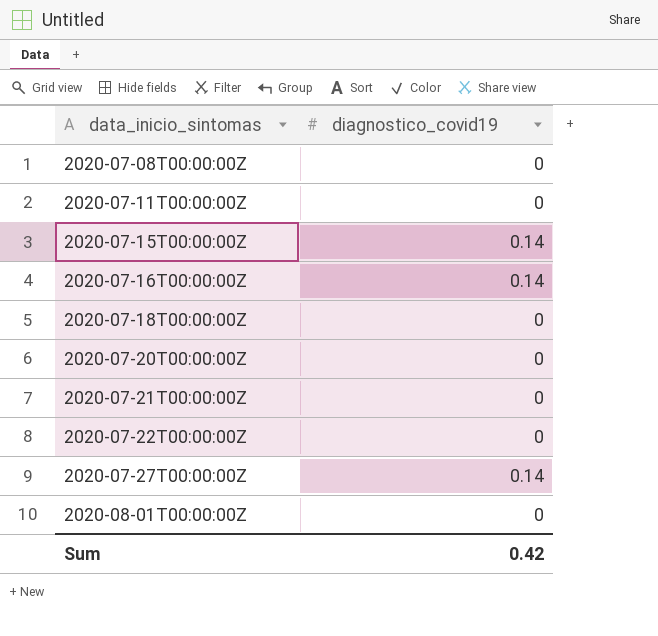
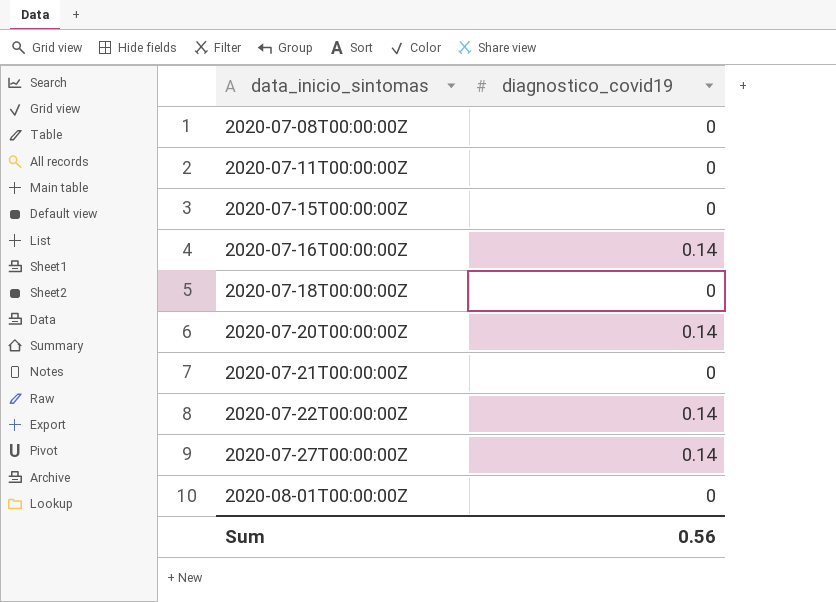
2020-07-15T00:00:00Z | diagnostico_covid19: 0.14 -> 0
2020-07-20T00:00:00Z | diagnostico_covid19: 0 -> 0.14
2020-07-22T00:00:00Z | diagnostico_covid19: 0 -> 0.14
Sum | diagnostico_covid19: 0.42 -> 0.56

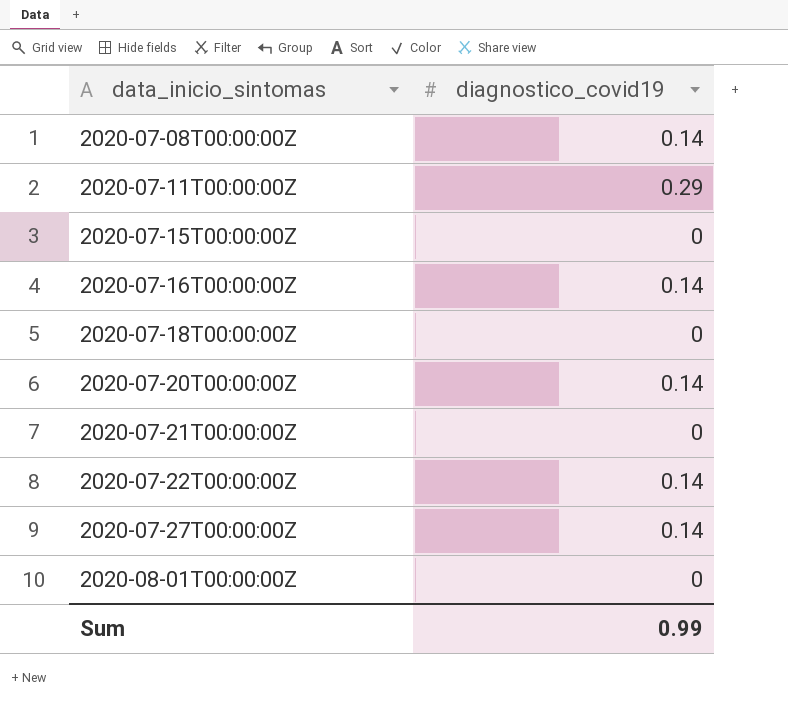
2020-07-08T00:00:00Z | diagnostico_covid19: 0 -> 0.14
2020-07-11T00:00:00Z | diagnostico_covid19: 0 -> 0.29
Sum | diagnostico_covid19: 0.56 -> 0.99

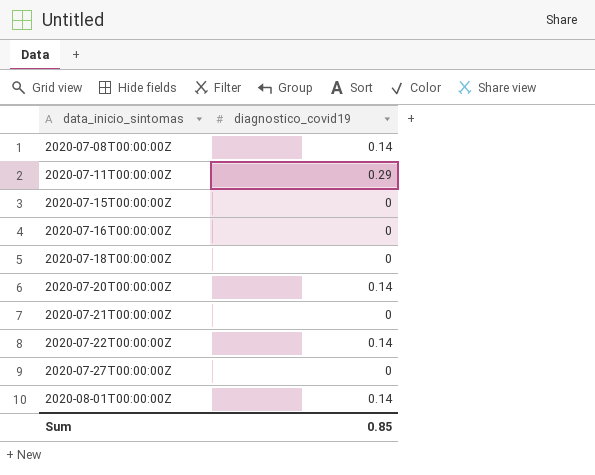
2020-07-16T00:00:00Z | diagnostico_covid19: 0.14 -> 0
2020-07-27T00:00:00Z | diagnostico_covid19: 0.14 -> 0
2020-08-01T00:00:00Z | diagnostico_covid19: 0 -> 0.14
Sum | diagnostico_covid19: 0.99 -> 0.85

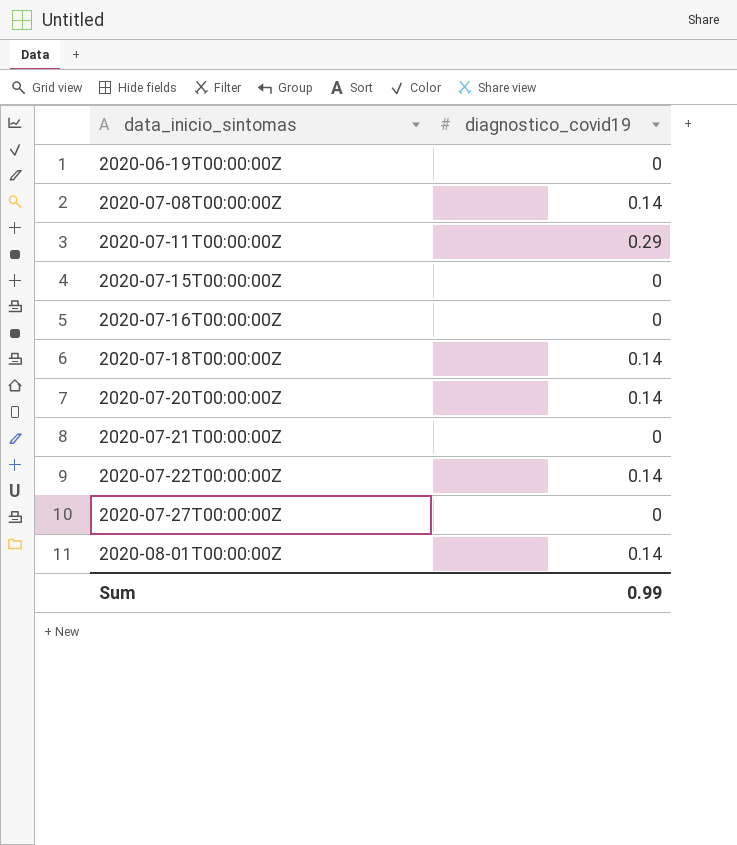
row 2020-06-19T00:00:00Z: none -> 0
2020-07-18T00:00:00Z | diagnostico_covid19: 0 -> 0.14
Sum | diagnostico_covid19: 0.85 -> 0.99

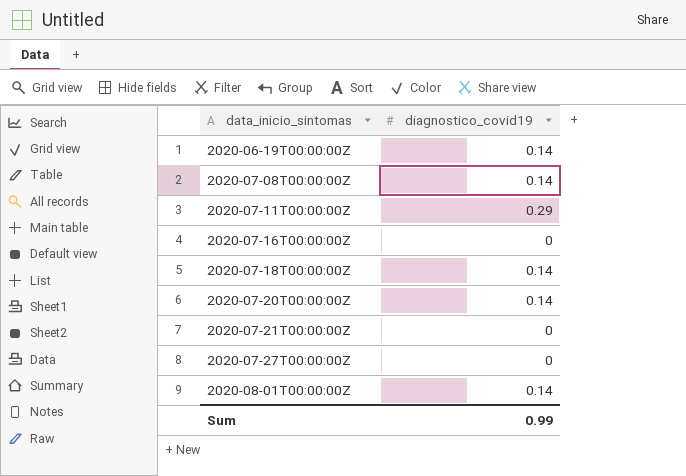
row 2020-07-15T00:00:00Z: 0 -> none
row 2020-07-22T00:00:00Z: 0.14 -> none
2020-06-19T00:00:00Z | diagnostico_covid19: 0 -> 0.14

